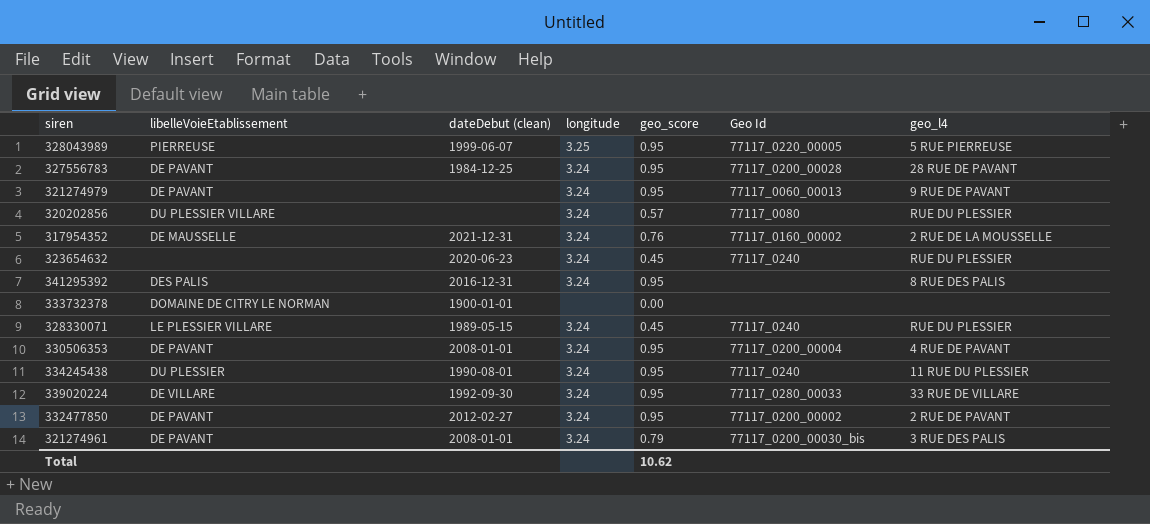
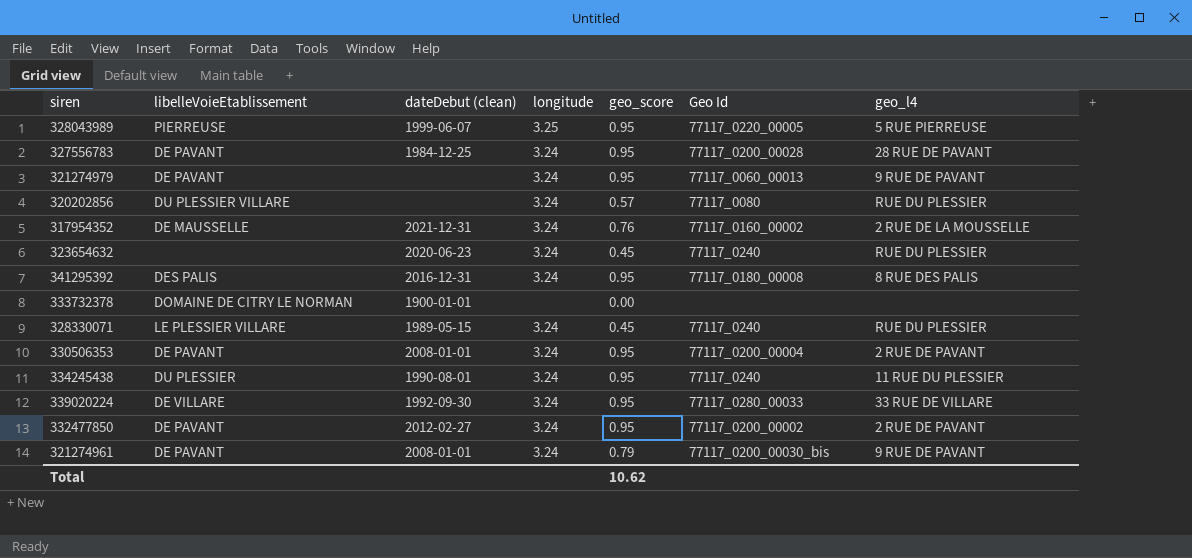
341295392 | Geo Id: none -> 77117_0180_00008
330506353 | geo_l4: 4 RUE DE PAVANT -> 2 RUE DE PAVANT
321274961 | geo_l4: 3 RUE DES PALIS -> 9 RUE DE PAVANT

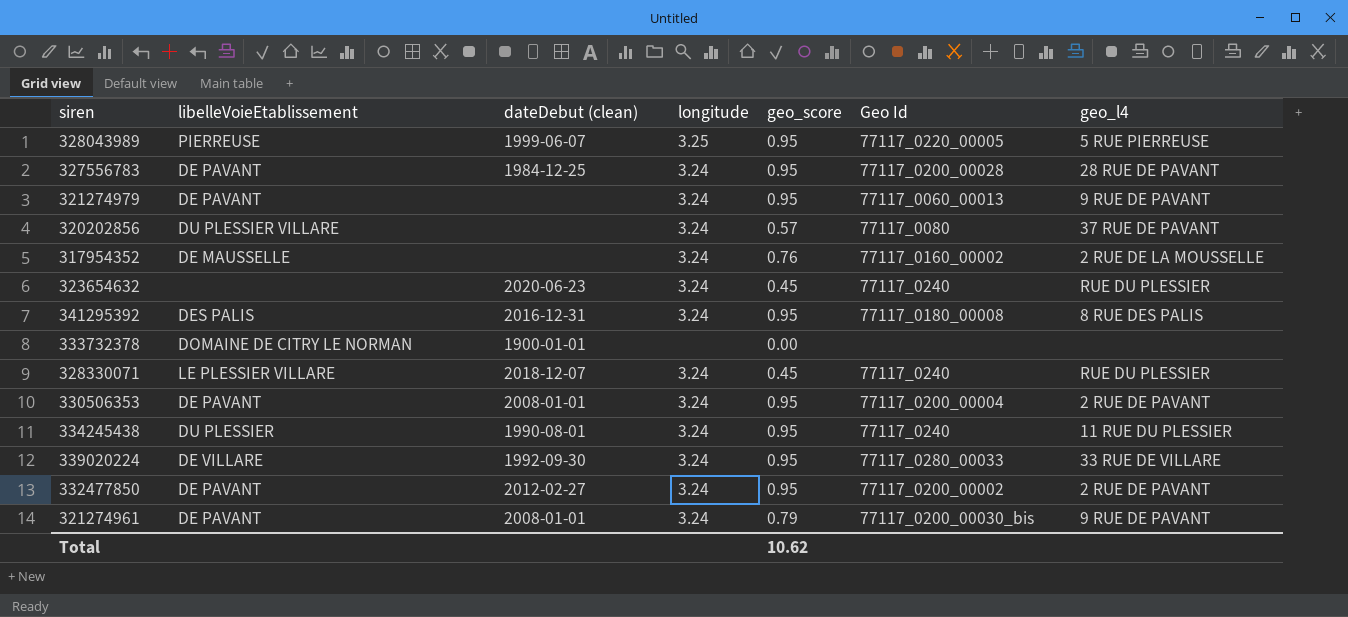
320202856 | geo_l4: RUE DU PLESSIER -> 37 RUE DE PAVANT
317954352 | dateDebut (clean): 2021-12-31 -> none
328330071 | dateDebut (clean): 1989-05-15 -> 2018-12-07

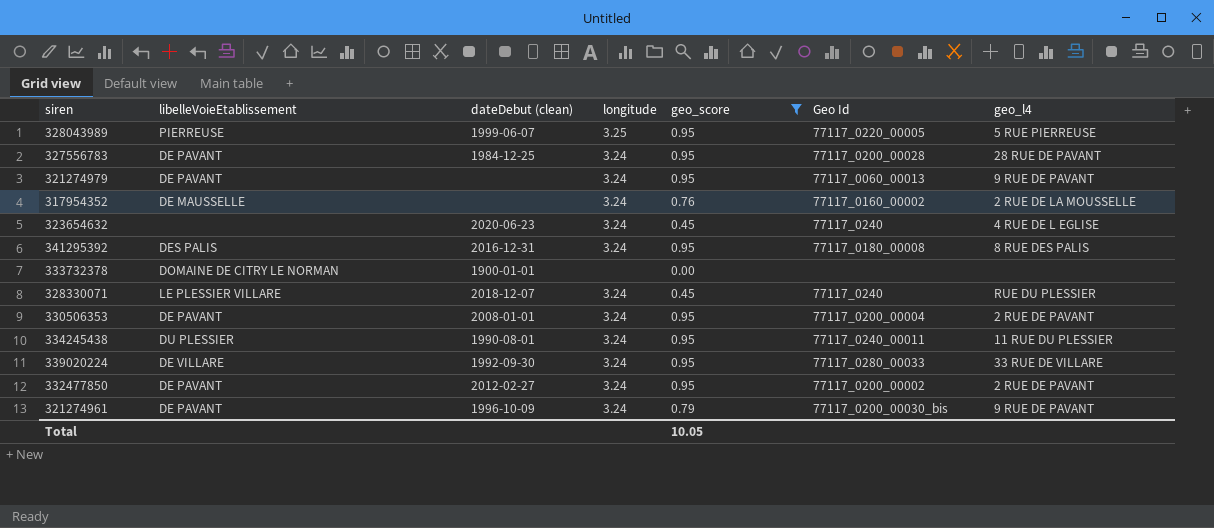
filter: none -> geo_score != 0.57
323654632 | geo_l4: RUE DU PLESSIER -> 4 RUE DE L EGLISE
334245438 | Geo Id: 77117_0240 -> 77117_0240_00011
321274961 | dateDebut (clean): 2008-01-01 -> 1996-10-09
Total | geo_score: 10.62 -> 10.05

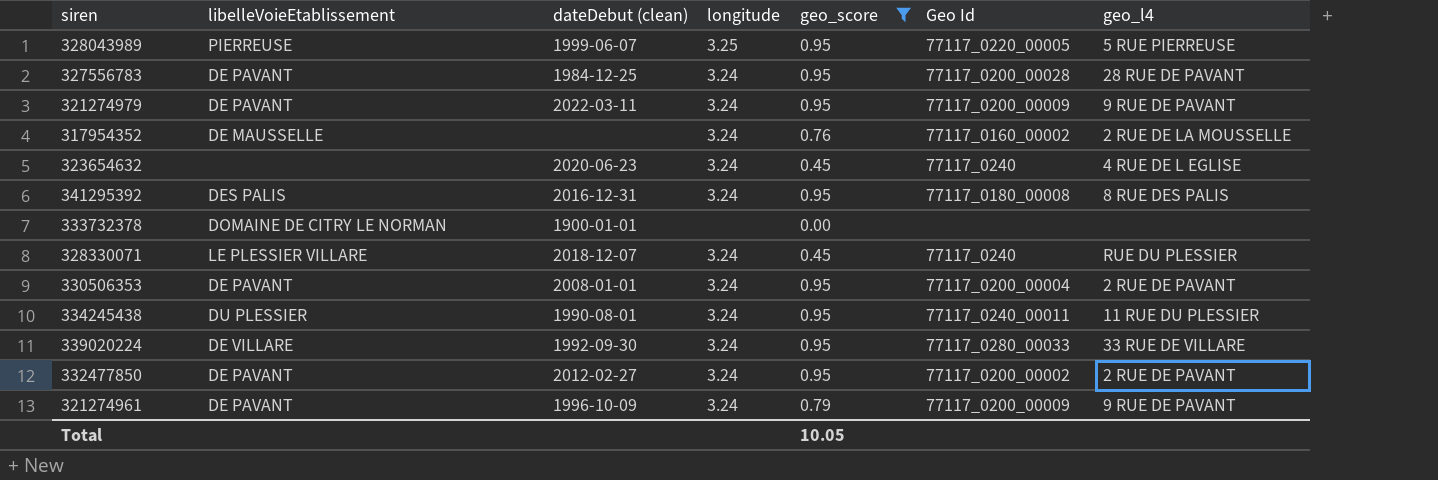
321274979 | dateDebut (clean): none -> 2022-03-11
321274979 | Geo Id: 77117_0060_00013 -> 77117_0200_00009
321274961 | Geo Id: 77117_0200_00030_bis -> 77117_0200_00009

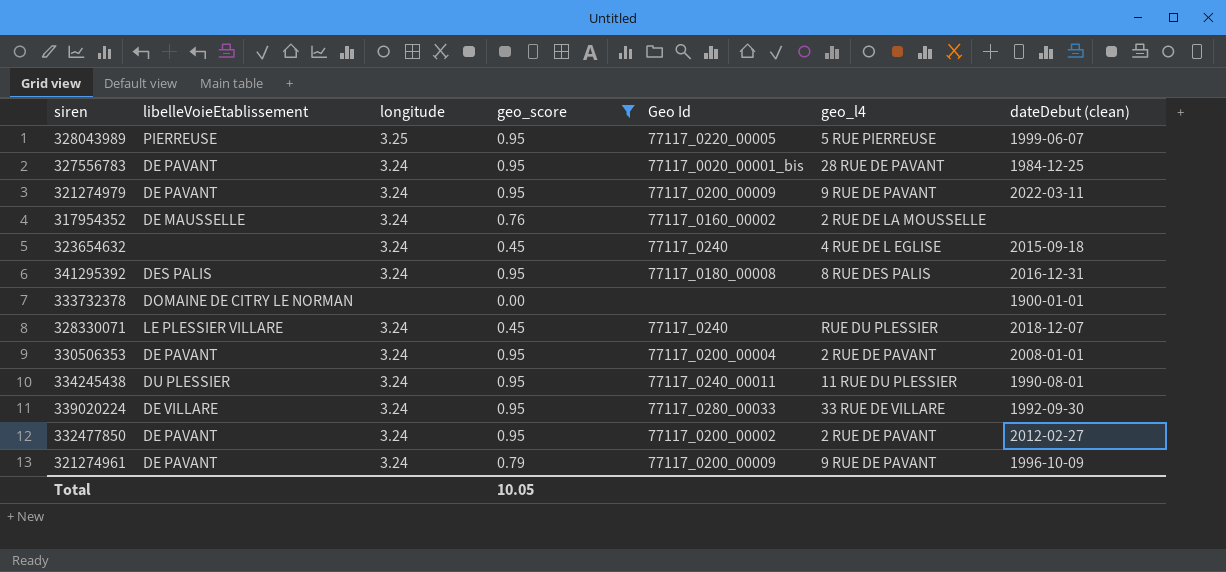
column dateDebut (clean) | position: 3 -> 7
327556783 | Geo Id: 77117_0200_00028 -> 77117_0020_00001_bis
323654632 | dateDebut (clean): 2020-06-23 -> 2015-09-18

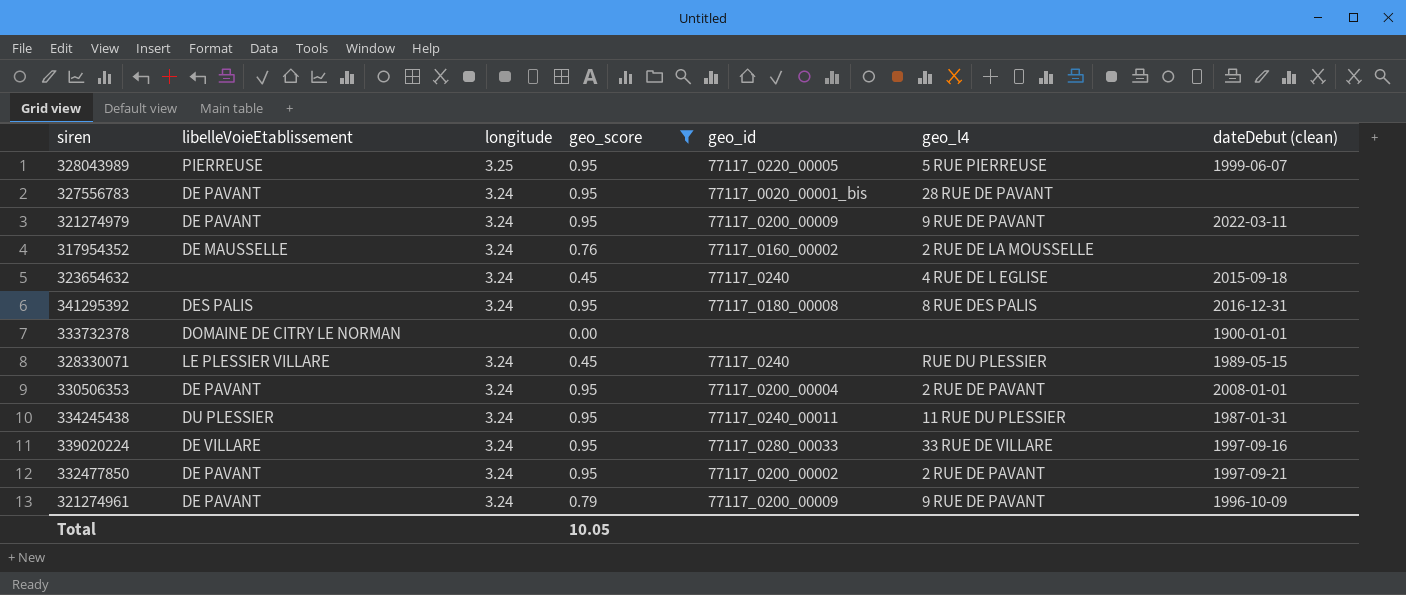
column name: Geo Id -> geo_id
327556783 | dateDebut (clean): 1984-12-25 -> none
328330071 | dateDebut (clean): 2018-12-07 -> 1989-05-15
334245438 | dateDebut (clean): 1990-08-01 -> 1987-01-31
339020224 | dateDebut (clean): 1992-09-30 -> 1997-09-16
332477850 | dateDebut (clean): 2012-02-27 -> 1997-09-21

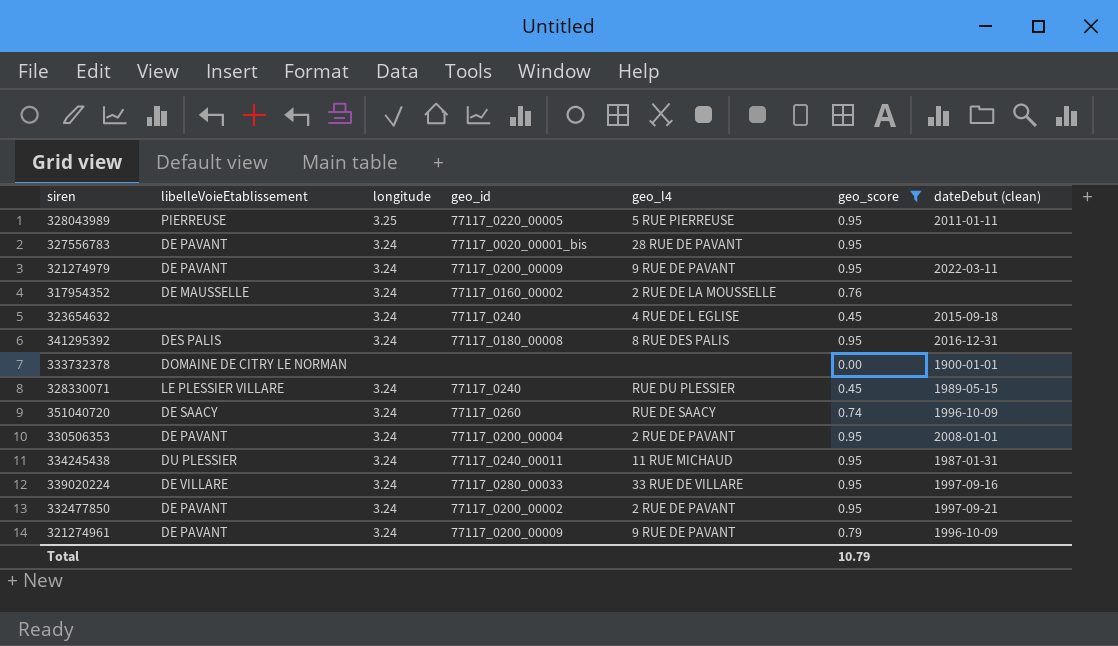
column geo_score | position: 4 -> 6
328043989 | dateDebut (clean): 1999-06-07 -> 2011-01-11
row 351040720: none -> DE SAACY | 3.24 | 77117_0260 | RUE DE SAACY | 0.74 | 1996-10-09
334245438 | geo_l4: 11 RUE DU PLESSIER -> 11 RUE MICHAUD
Total | geo_score: 10.05 -> 10.79

